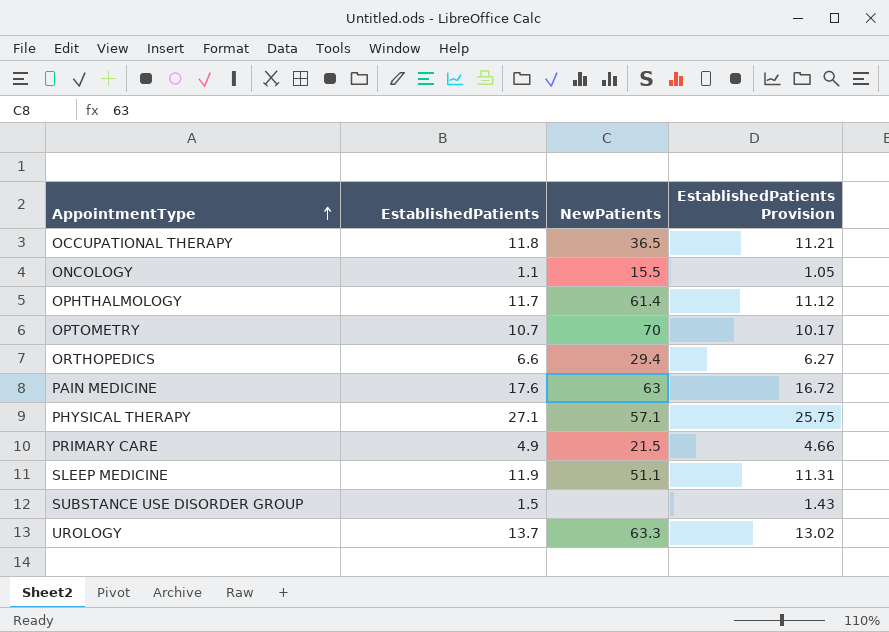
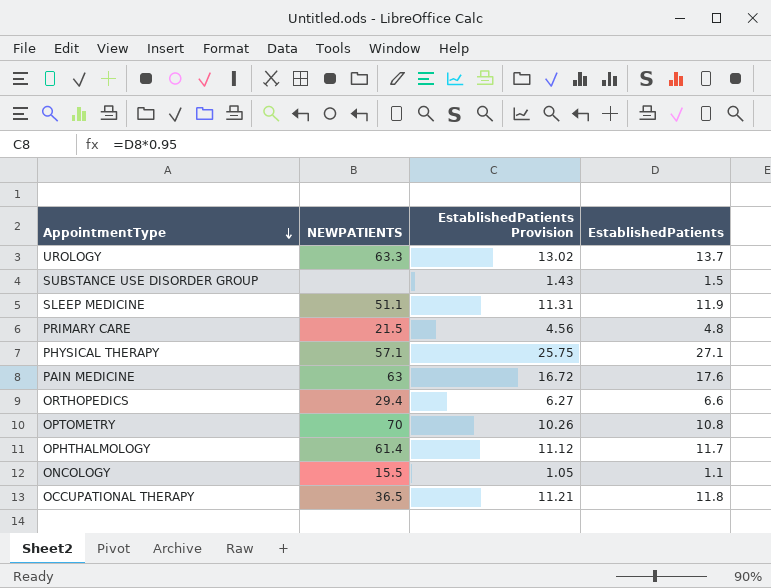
row order: AppointmentType ascending -> AppointmentType descending
column name: NewPatients -> NEWPATIENTS
column EstablishedPatients | position: 2 -> 4
PRIMARY CARE | EstablishedPatients Provision: 4.66 -> 4.56
PRIMARY CARE | EstablishedPatients: 4.9 -> 4.8
OPTOMETRY | EstablishedPatients Provision: 10.17 -> 10.26
OPTOMETRY | EstablishedPatients: 10.7 -> 10.8

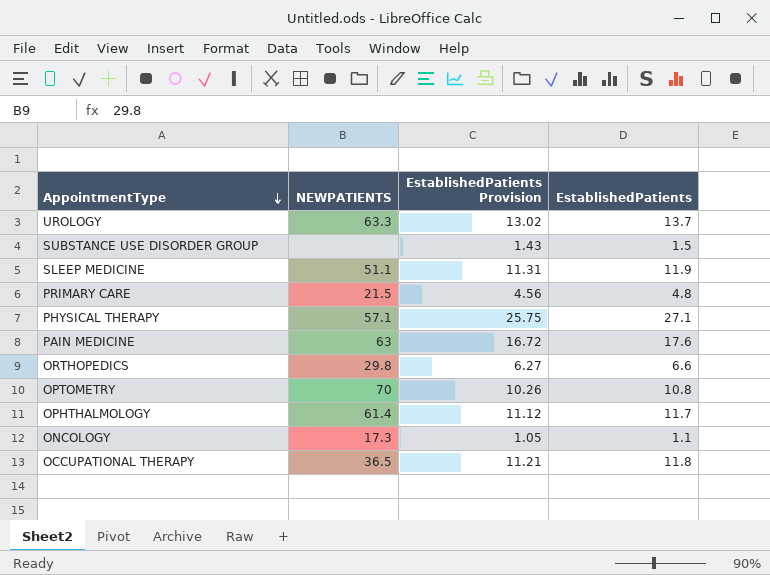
ORTHOPEDICS | NEWPATIENTS: 29.4 -> 29.8
ONCOLOGY | NEWPATIENTS: 15.5 -> 17.3

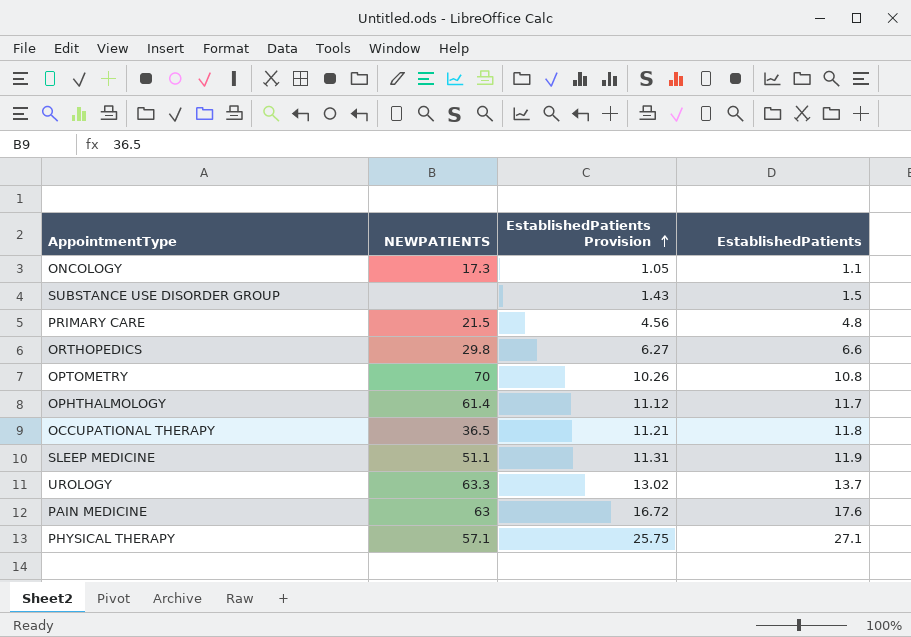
row order: AppointmentType descending -> EstablishedPatients Provision ascending

